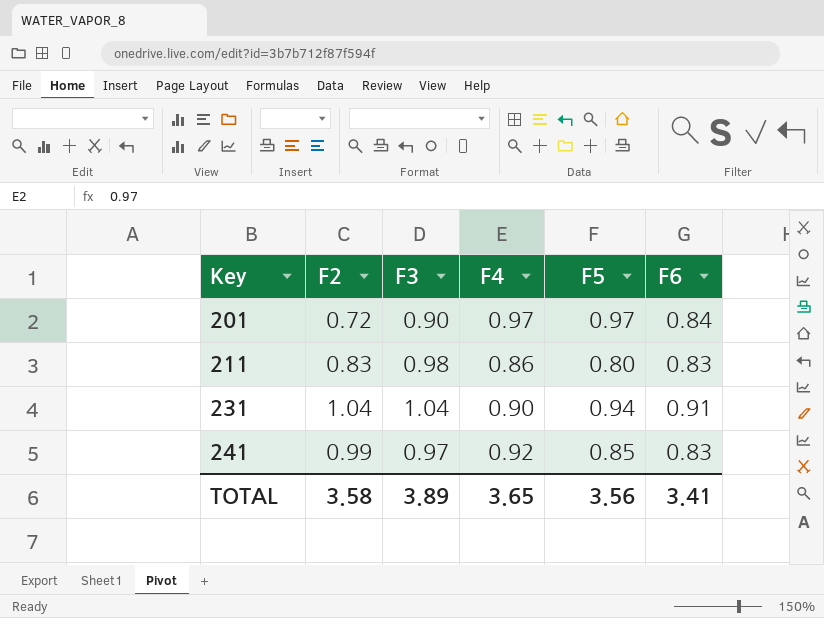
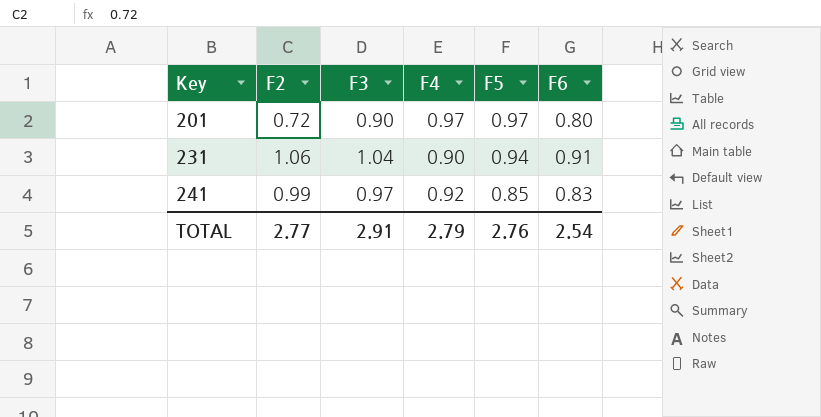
row 211: 0.83 | 0.98 | 0.86 | 0.80 | 0.83 -> none
201 | F6: 0.84 -> 0.80
231 | F2: 1.04 -> 1.06
TOTAL | F2: 3.58 -> 2.77
TOTAL | F3: 3.89 -> 2.91
TOTAL | F4: 3.65 -> 2.79
TOTAL | F5: 3.56 -> 2.76
TOTAL | F6: 3.41 -> 2.54

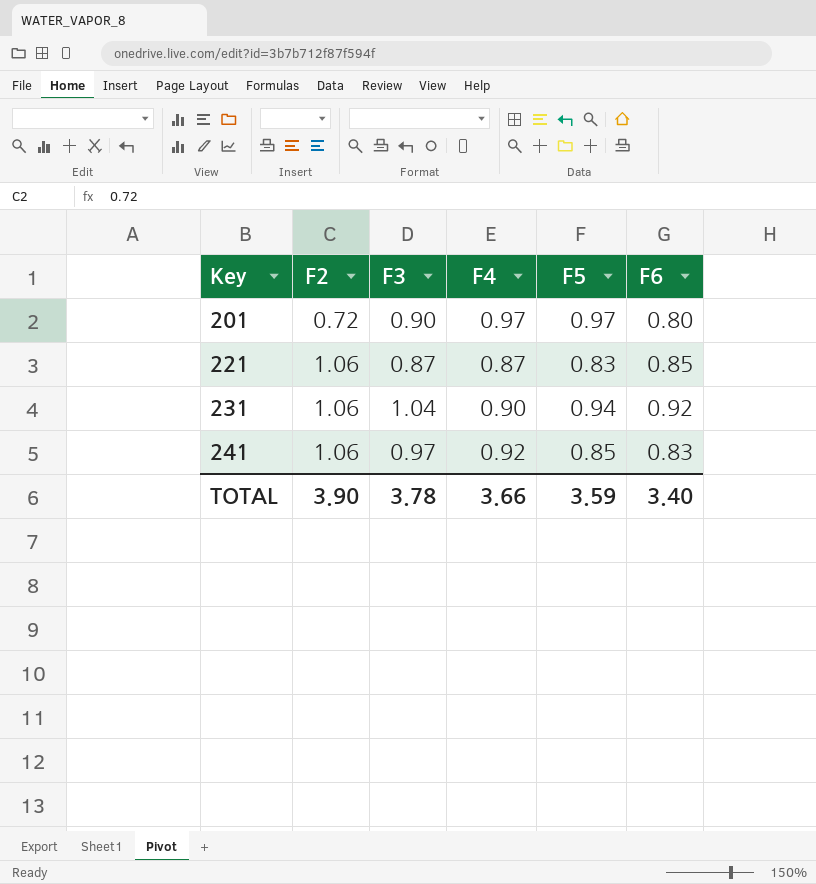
row 221: none -> 1.06 | 0.87 | 0.87 | 0.83 | 0.85
231 | F6: 0.91 -> 0.92
241 | F2: 0.99 -> 1.06
TOTAL | F2: 2.77 -> 3.90
TOTAL | F3: 2.91 -> 3.78
TOTAL | F4: 2.79 -> 3.66
TOTAL | F5: 2.76 -> 3.59
TOTAL | F6: 2.54 -> 3.40

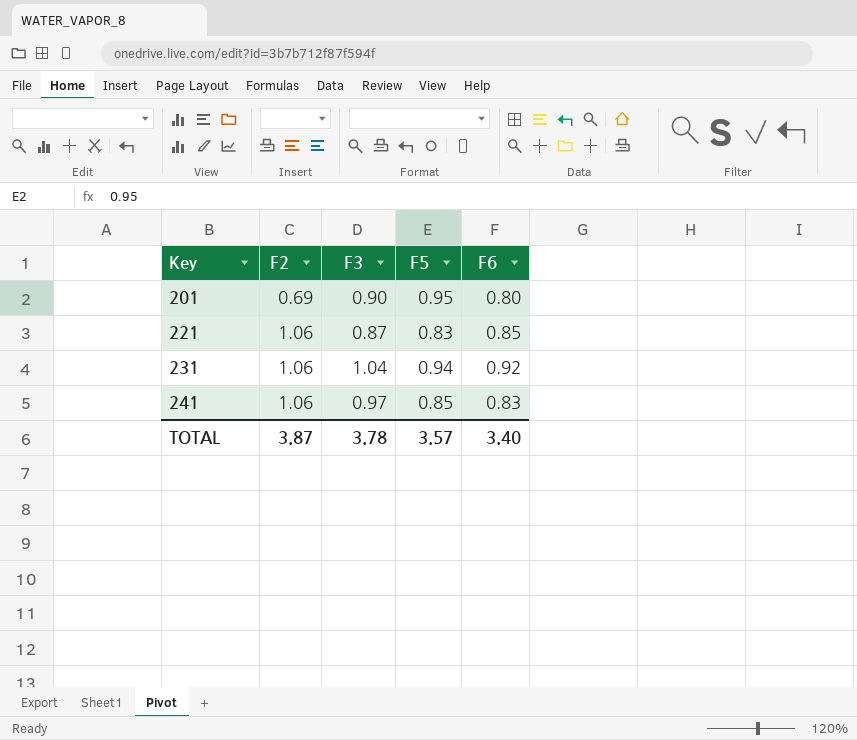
column F4 | position: 4 -> none
201 | F2: 0.72 -> 0.69
201 | F5: 0.97 -> 0.95
TOTAL | F2: 3.90 -> 3.87
TOTAL | F5: 3.59 -> 3.57

